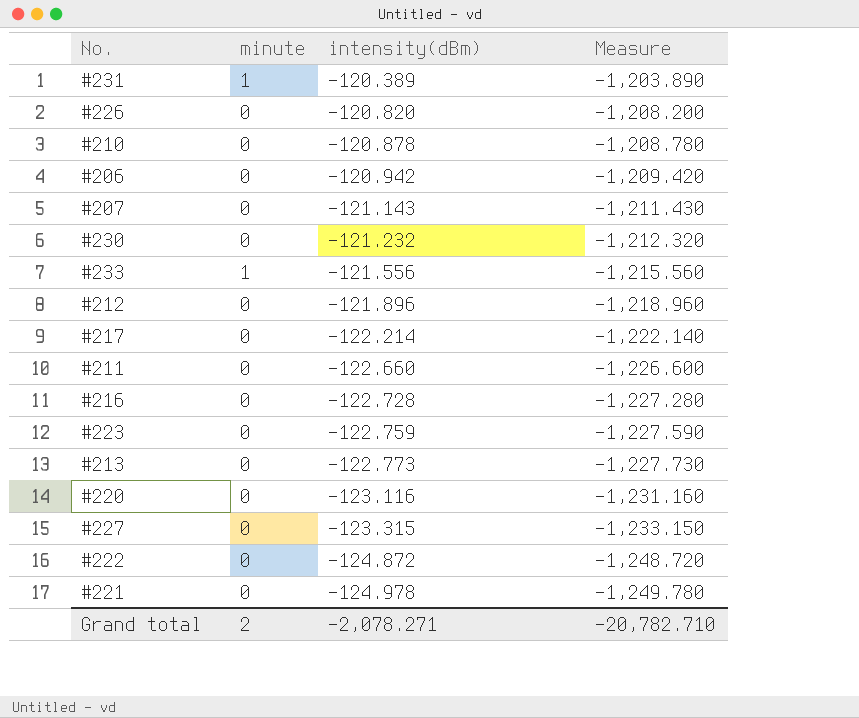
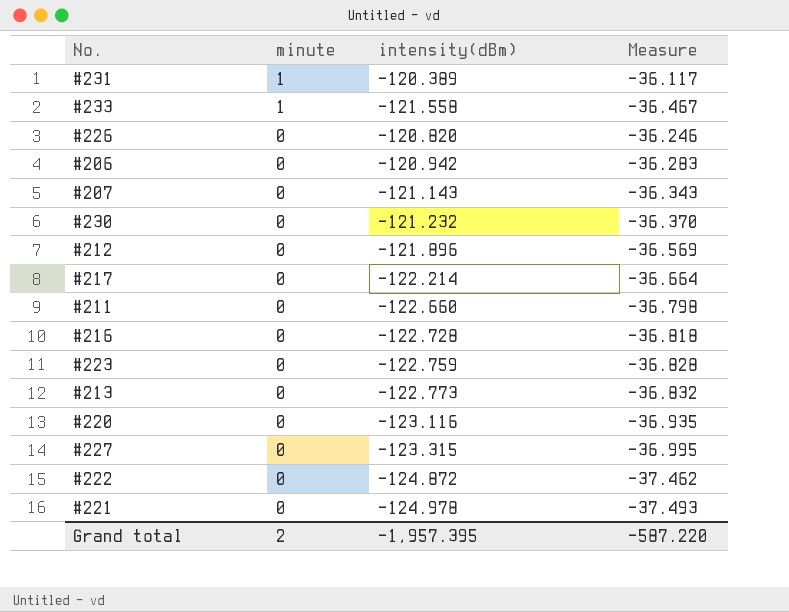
row order: intensity(dBm) descending -> minute descending
column Measure | formula: [intensity(dBm)] * 10 -> [intensity(dBm)] * 0.3
row #210: 0 | -120.878 | -1,208.780 -> none
#233 | intensity(dBm): -121.556 -> -121.558
Grand total | intensity(dBm): -2,078.271 -> -1,957.395
Grand total | Measure: -20,782.710 -> -587.220

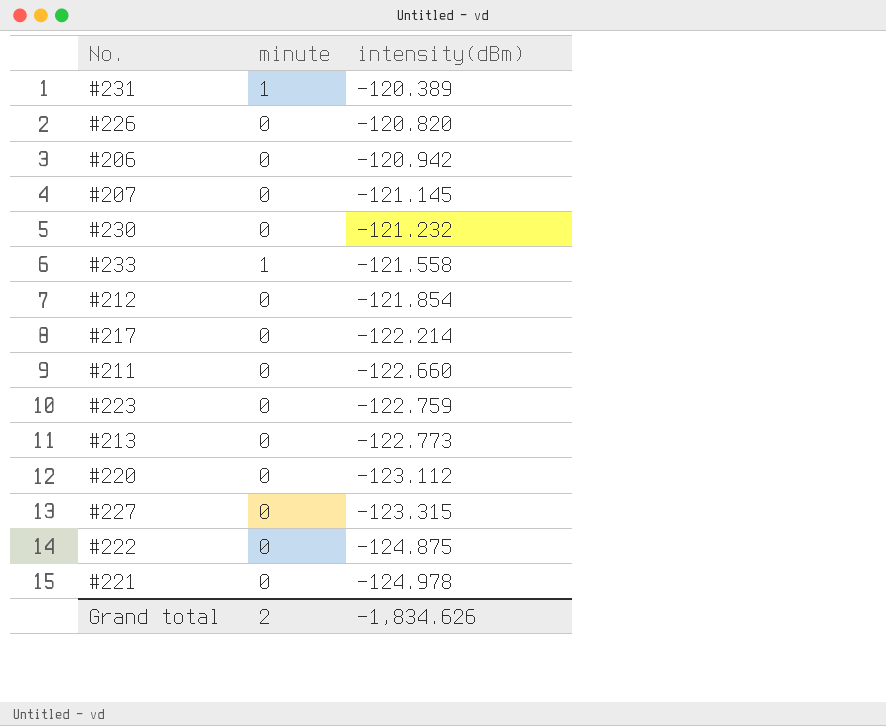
row order: minute descending -> intensity(dBm) descending
column Measure | formula: [intensity(dBm)] * 0.3 -> none
row #216: 0 | -122.728 | -36.818 -> none
#207 | intensity(dBm): -121.143 -> -121.145
#212 | intensity(dBm): -121.896 -> -121.854
#220 | intensity(dBm): -123.116 -> -123.112
#222 | intensity(dBm): -124.872 -> -124.875
Grand total | intensity(dBm): -1,957.395 -> -1,834.626

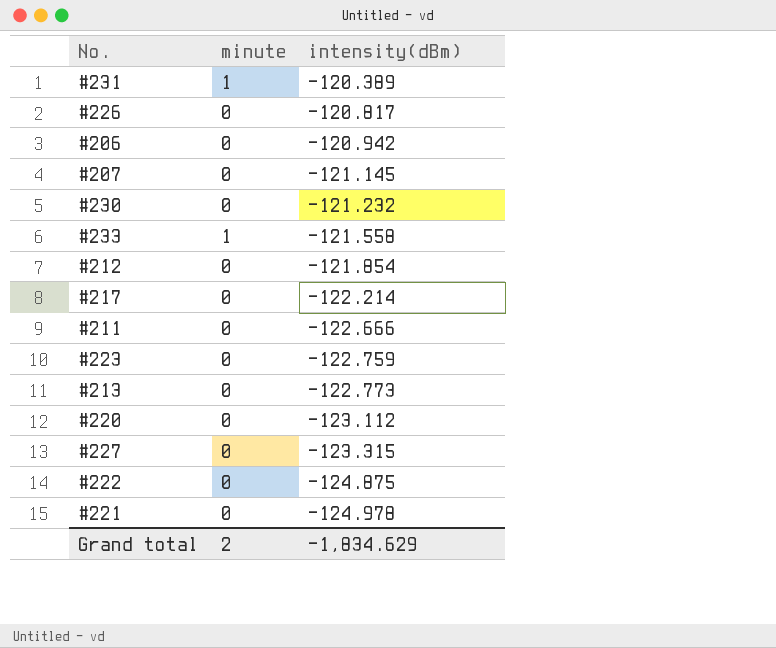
#226 | intensity(dBm): -120.820 -> -120.817
#211 | intensity(dBm): -122.660 -> -122.666
Grand total | intensity(dBm): -1,834.626 -> -1,834.629

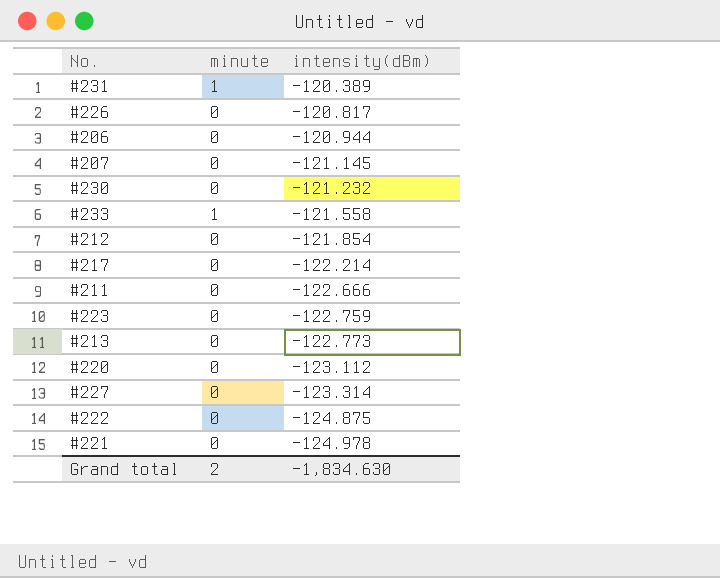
#206 | intensity(dBm): -120.942 -> -120.944
#227 | intensity(dBm): -123.315 -> -123.314
Grand total | intensity(dBm): -1,834.629 -> -1,834.630

